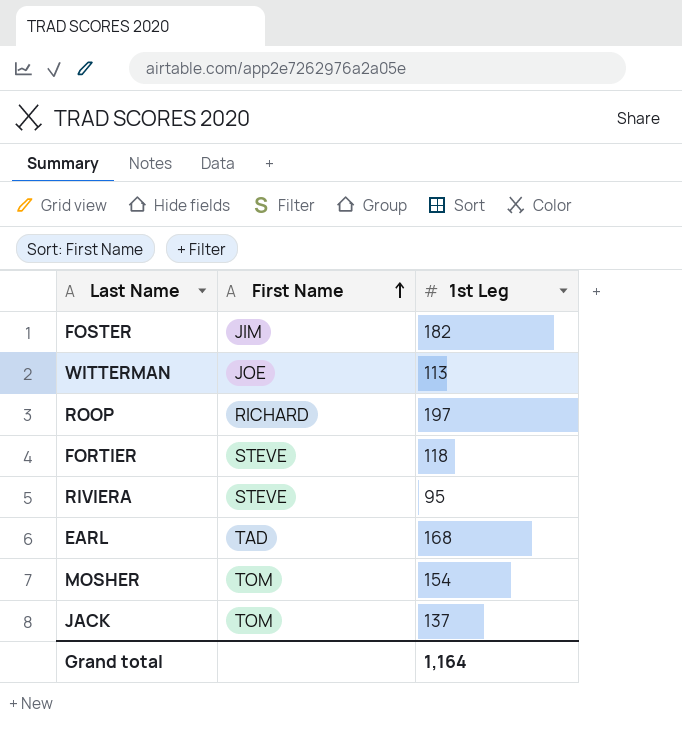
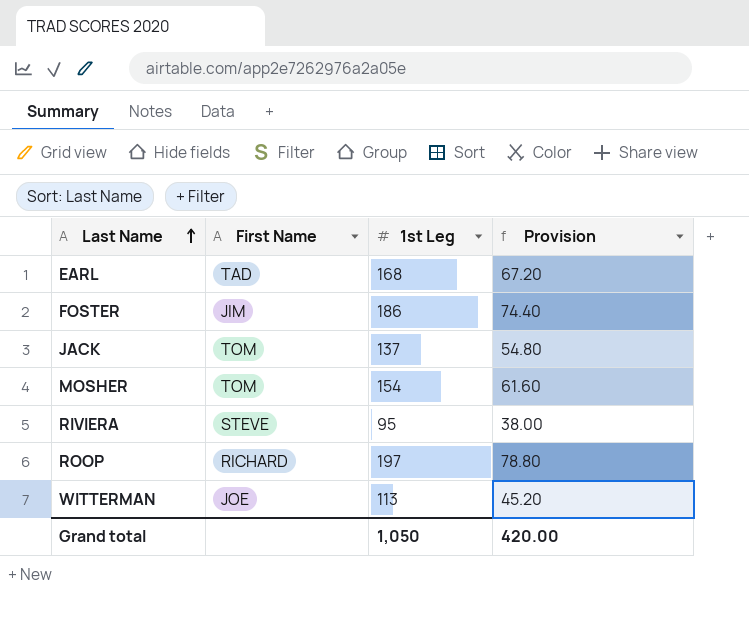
row order: First Name ascending -> Last Name ascending
column Provision | formula: none -> [1st Leg] * 0.4
row FORTIER: STEVE | 118 -> none
FOSTER | 1st Leg: 182 -> 186
Grand total | 1st Leg: 1,164 -> 1,050

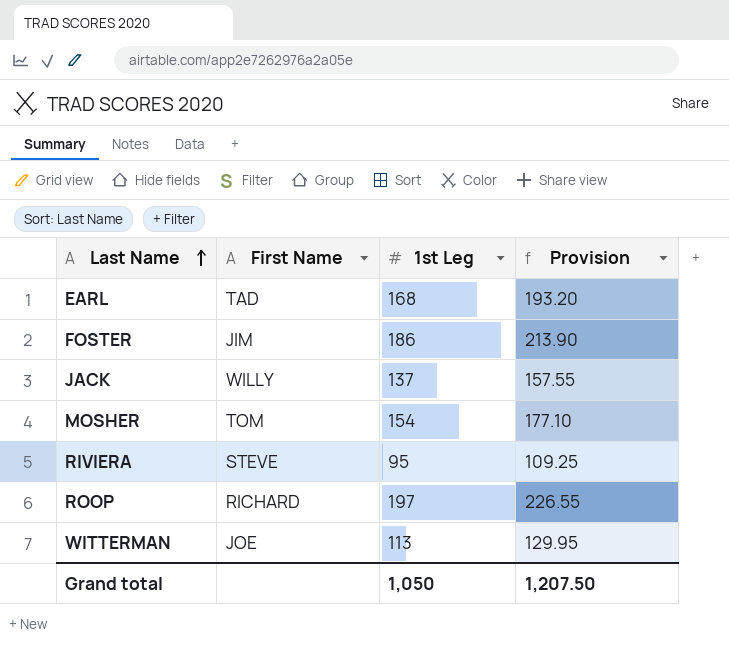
column Provision | formula: [1st Leg] * 0.4 -> [1st Leg] * 1.15
JACK | First Name: TOM -> WILLY
Grand total | Provision: 420.00 -> 1,207.50

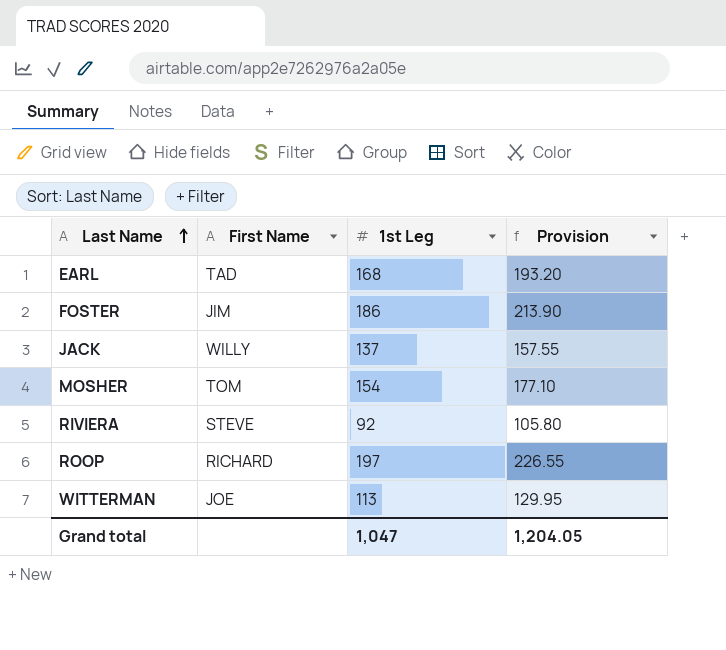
RIVIERA | 1st Leg: 95 -> 92
RIVIERA | Provision: 109.25 -> 105.80
Grand total | 1st Leg: 1,050 -> 1,047
Grand total | Provision: 1,207.50 -> 1,204.05

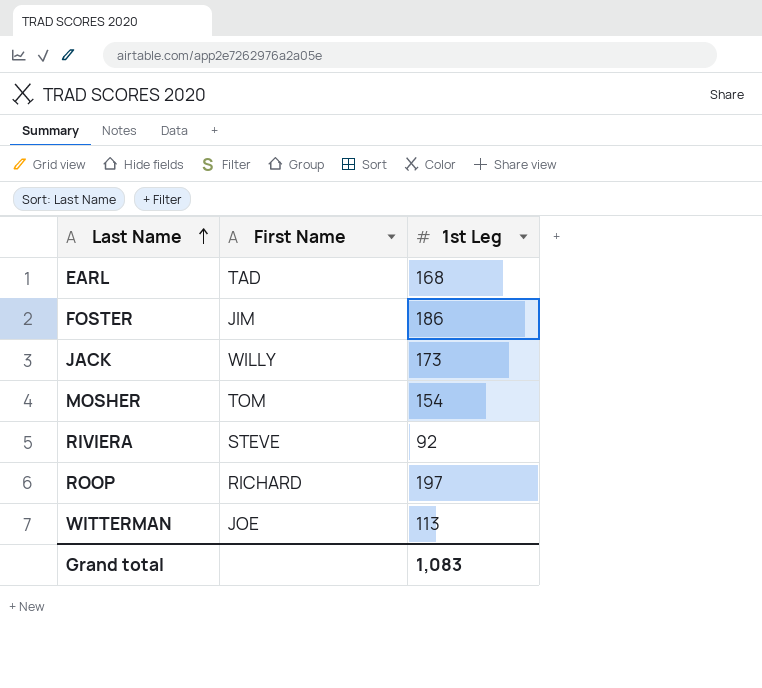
column Provision | formula: [1st Leg] * 1.15 -> none
JACK | 1st Leg: 137 -> 173
Grand total | 1st Leg: 1,047 -> 1,083

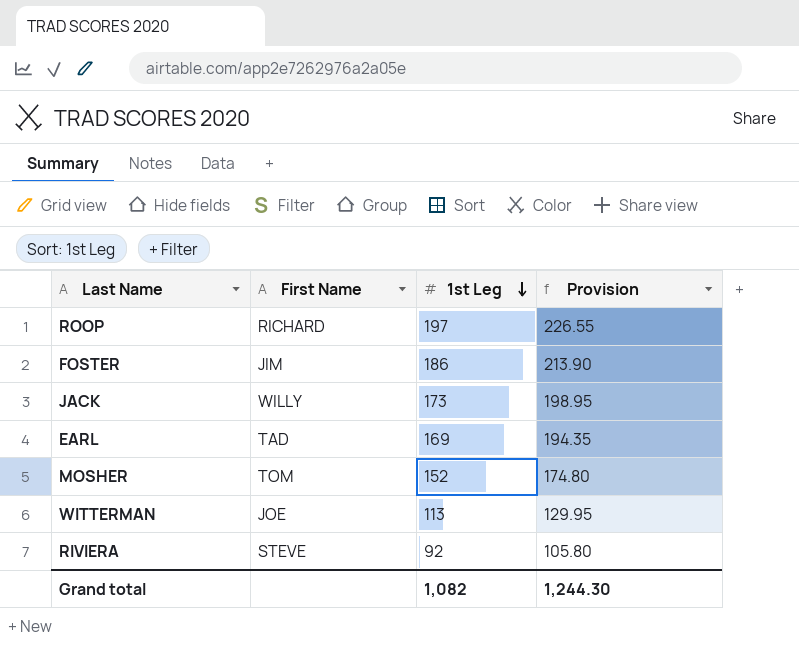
row order: Last Name ascending -> 1st Leg descending
column Provision | formula: none -> [1st Leg] * 1.15
EARL | 1st Leg: 168 -> 169
MOSHER | 1st Leg: 154 -> 152
Grand total | 1st Leg: 1,083 -> 1,082

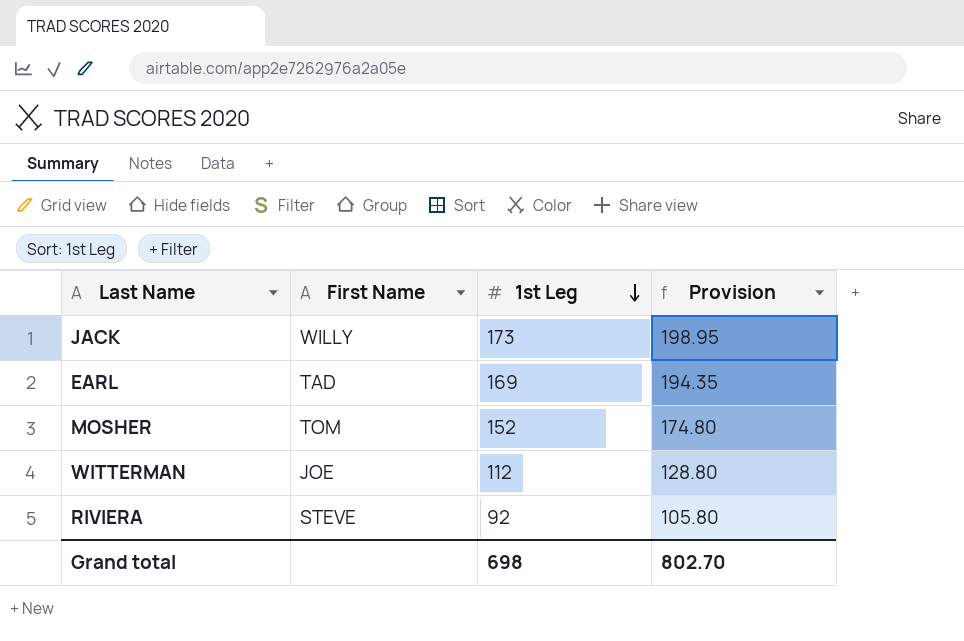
row ROOP: RICHARD | 197 | 226.55 -> none
row FOSTER: JIM | 186 | 213.90 -> none
WITTERMAN | 1st Leg: 113 -> 112
WITTERMAN | Provision: 129.95 -> 128.80
Grand total | 1st Leg: 1,082 -> 698
Grand total | Provision: 1,244.30 -> 802.70

